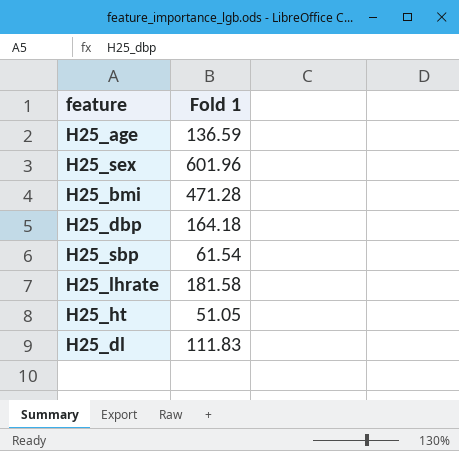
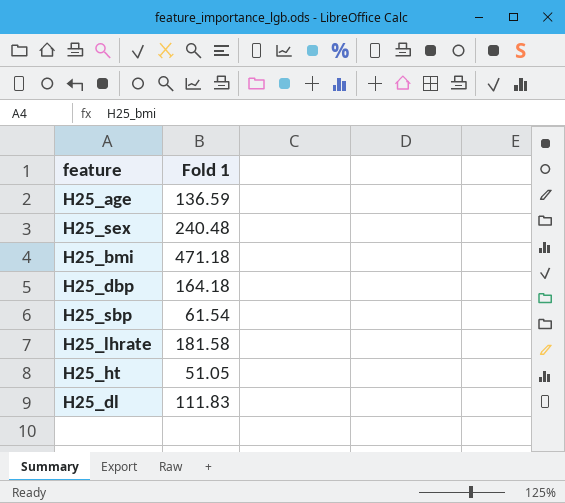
H25_sex | Fold 1: 601.96 -> 240.48
H25_bmi | Fold 1: 471.28 -> 471.18

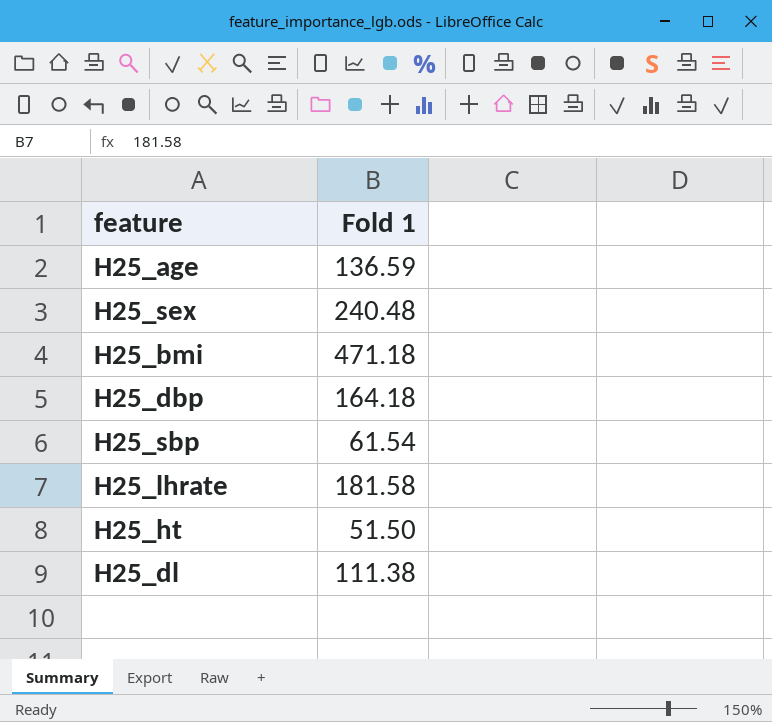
H25_ht | Fold 1: 51.05 -> 51.50
H25_dl | Fold 1: 111.83 -> 111.38

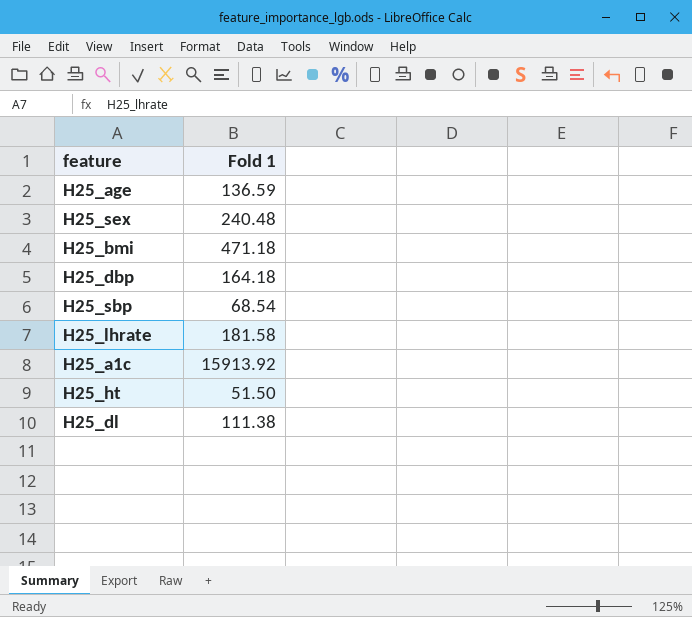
H25_sbp | Fold 1: 61.54 -> 68.54
row H25_a1c: none -> 15913.92

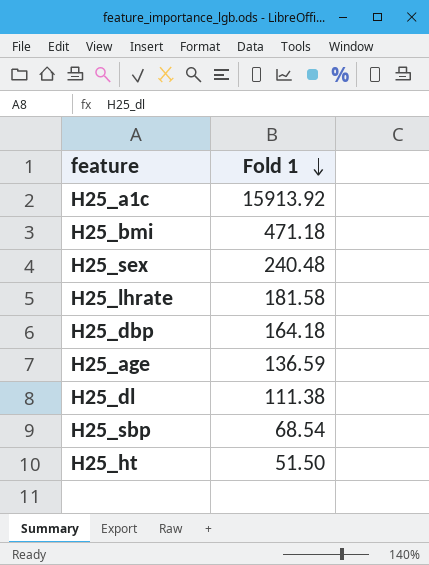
row order: none -> Fold 1 descending

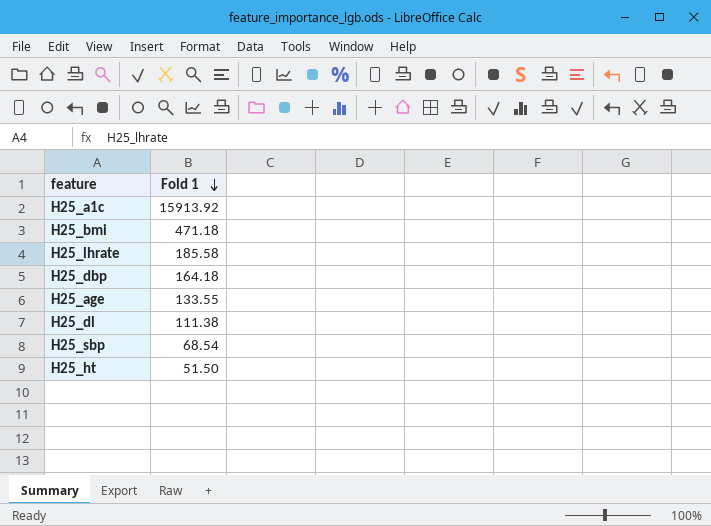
row H25_sex: 240.48 -> none
H25_lhrate | Fold 1: 181.58 -> 185.58
H25_age | Fold 1: 136.59 -> 133.55

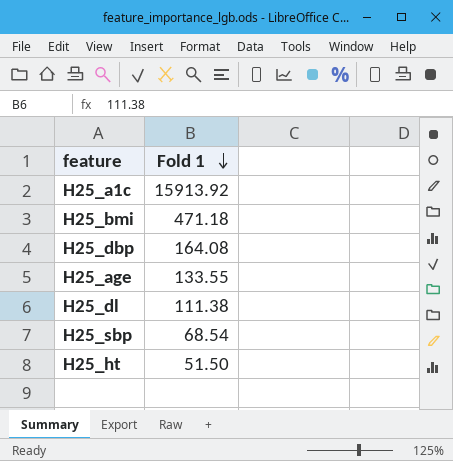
row H25_lhrate: 185.58 -> none
H25_dbp | Fold 1: 164.18 -> 164.08

